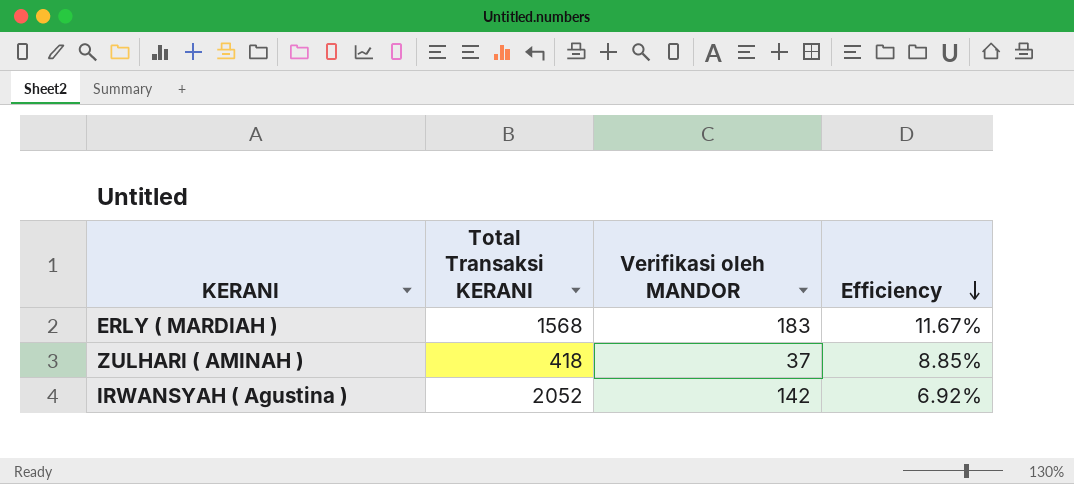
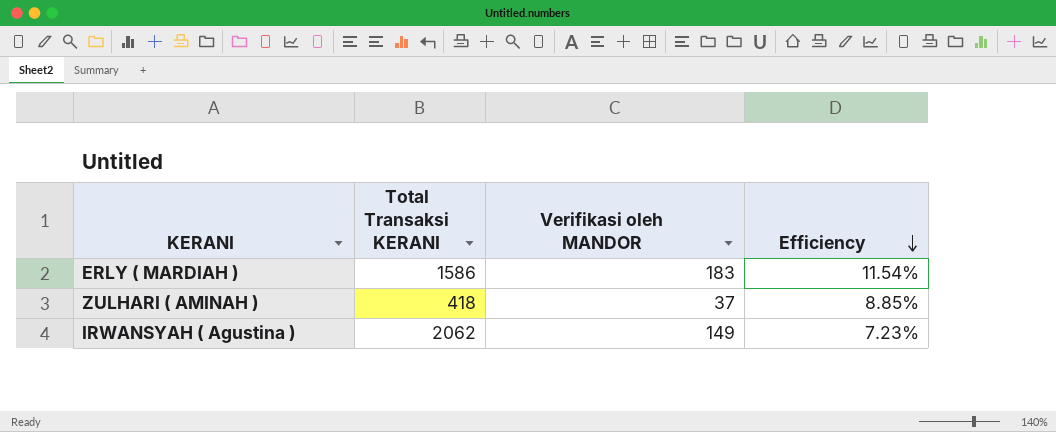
ERLY ( MARDIAH ) | Total Transaksi KERANI: 1568 -> 1586
ERLY ( MARDIAH ) | Efficiency: 11.67% -> 11.54%
IRWANSYAH ( Agustina ) | Total Transaksi KERANI: 2052 -> 2062
IRWANSYAH ( Agustina ) | Verifikasi oleh MANDOR: 142 -> 149
IRWANSYAH ( Agustina ) | Efficiency: 6.92% -> 7.23%

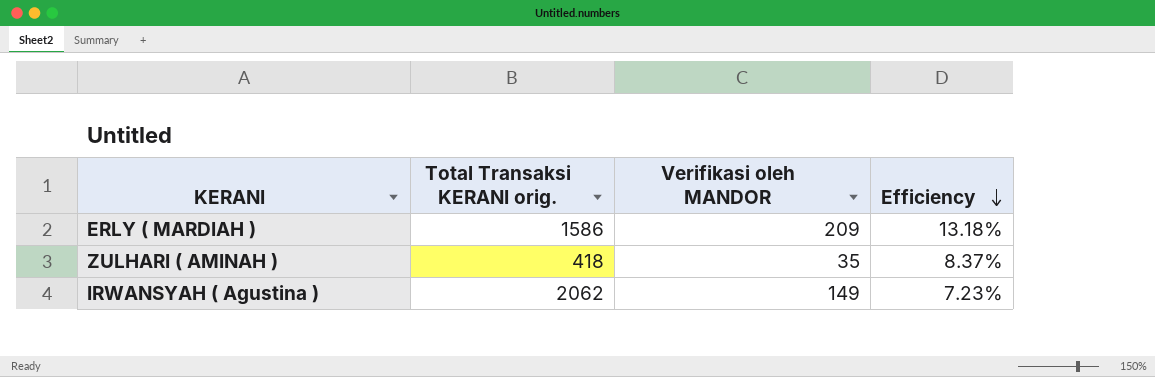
column name: Total Transaksi KERANI -> Total Transaksi KERANI orig.
ERLY ( MARDIAH ) | Verifikasi oleh MANDOR: 183 -> 209
ERLY ( MARDIAH ) | Efficiency: 11.54% -> 13.18%
ZULHARI ( AMINAH ) | Verifikasi oleh MANDOR: 37 -> 35
ZULHARI ( AMINAH ) | Efficiency: 8.85% -> 8.37%

